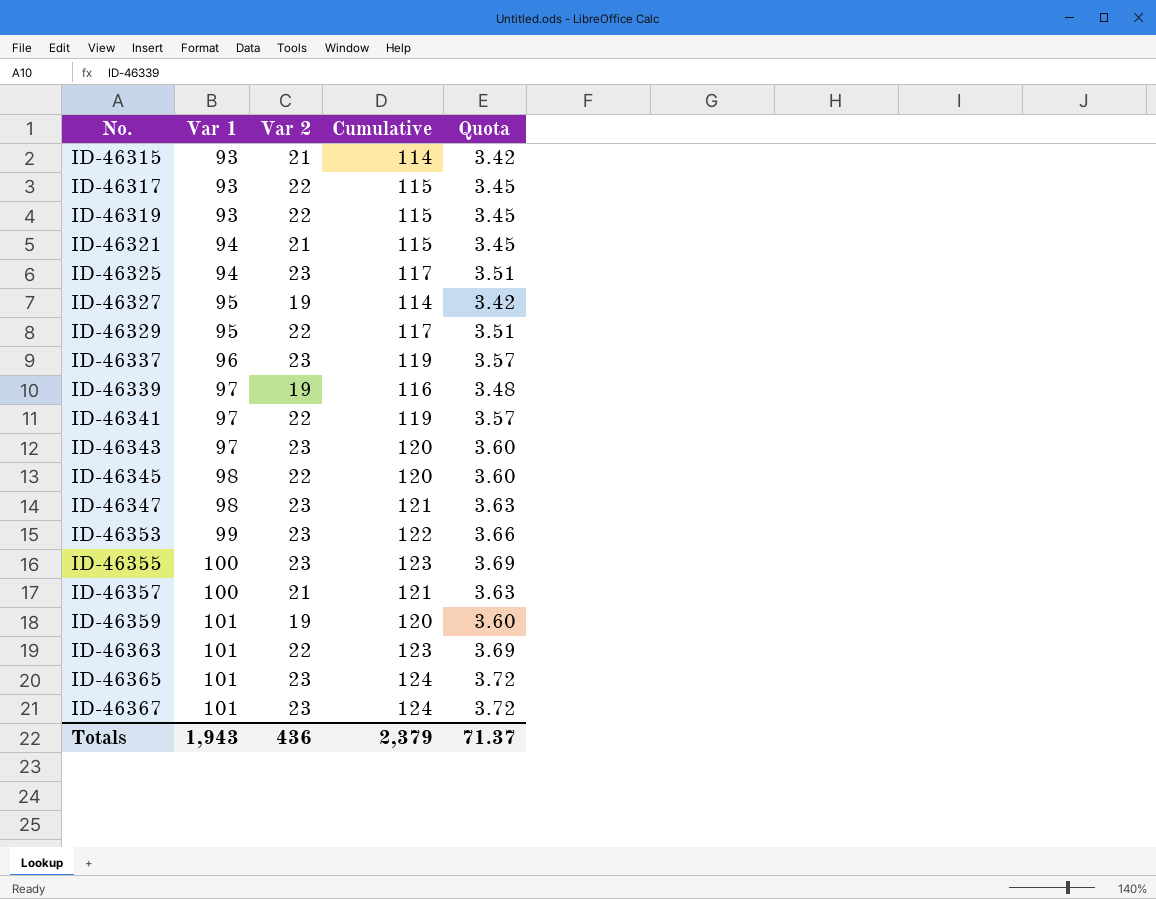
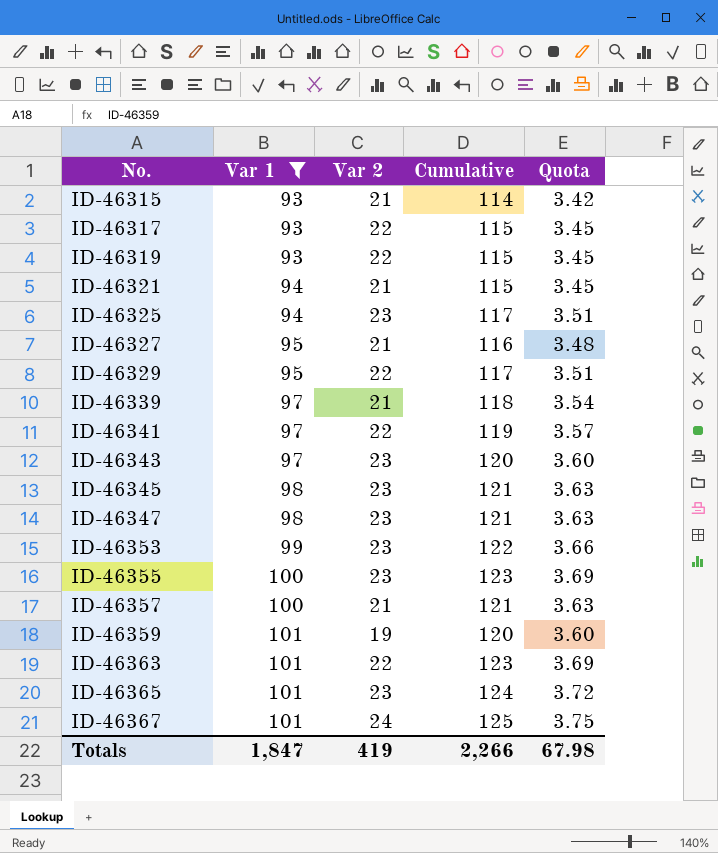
filter: none -> Var 1 != 96
ID-46327 | Var 2: 19 -> 21
ID-46327 | Cumulative: 114 -> 116
ID-46327 | Quota: 3.42 -> 3.48
ID-46339 | Var 2: 19 -> 21
ID-46339 | Cumulative: 116 -> 118
ID-46339 | Quota: 3.48 -> 3.54
ID-46345 | Var 2: 22 -> 23
ID-46345 | Cumulative: 120 -> 121
ID-46345 | Quota: 3.60 -> 3.63
ID-46367 | Var 2: 23 -> 24
ID-46367 | Cumulative: 124 -> 125
ID-46367 | Quota: 3.72 -> 3.75
Totals | Var 1: 1,943 -> 1,847
Totals | Var 2: 436 -> 419
Totals | Cumulative: 2,379 -> 2,266
Totals | Quota: 71.37 -> 67.98

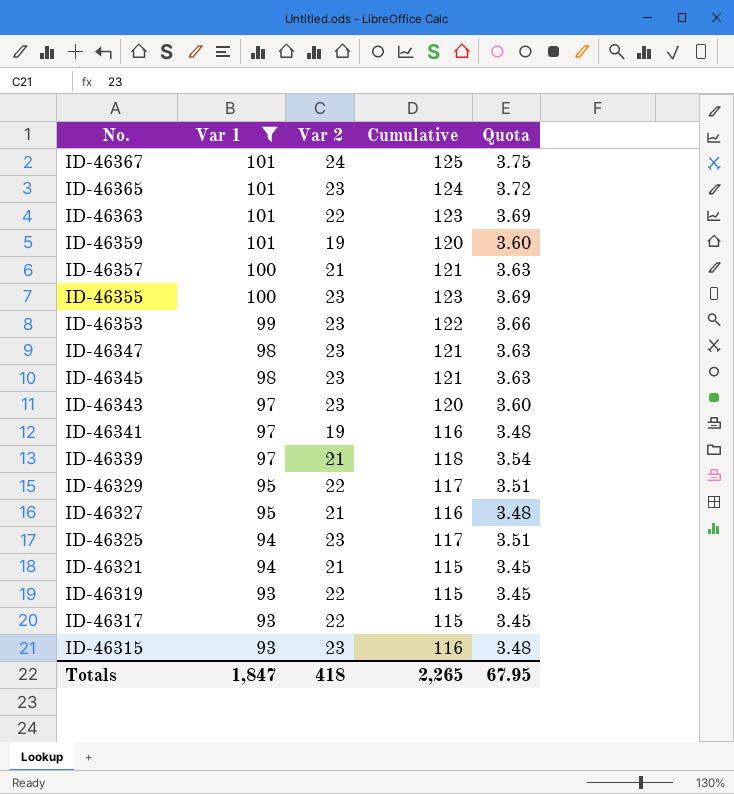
row order: No. ascending -> No. descending
ID-46341 | Var 2: 22 -> 19
ID-46341 | Cumulative: 119 -> 116
ID-46341 | Quota: 3.57 -> 3.48
ID-46315 | Var 2: 21 -> 23
ID-46315 | Cumulative: 114 -> 116
ID-46315 | Quota: 3.42 -> 3.48
Totals | Var 2: 419 -> 418
Totals | Cumulative: 2,266 -> 2,265
Totals | Quota: 67.98 -> 67.95

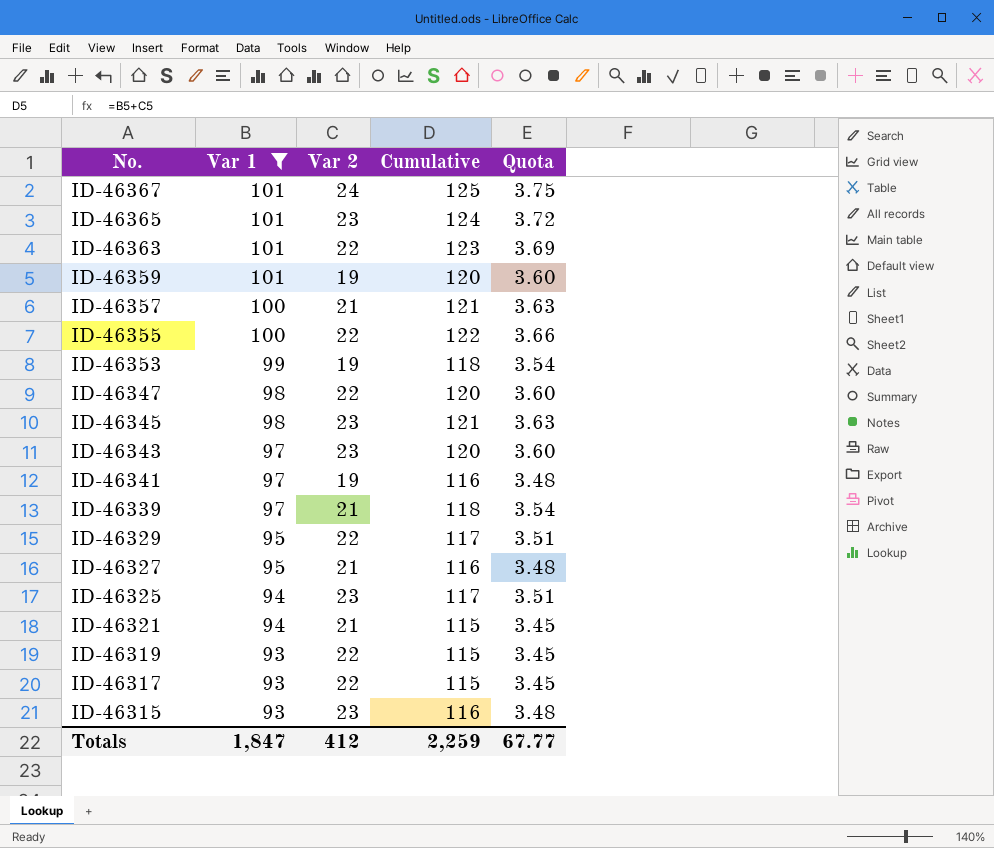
ID-46355 | Var 2: 23 -> 22
ID-46355 | Cumulative: 123 -> 122
ID-46355 | Quota: 3.69 -> 3.66
ID-46353 | Var 2: 23 -> 19
ID-46353 | Cumulative: 122 -> 118
ID-46353 | Quota: 3.66 -> 3.54
ID-46347 | Var 2: 23 -> 22
ID-46347 | Cumulative: 121 -> 120
ID-46347 | Quota: 3.63 -> 3.60
Totals | Var 2: 418 -> 412
Totals | Cumulative: 2,265 -> 2,259
Totals | Quota: 67.95 -> 67.77

